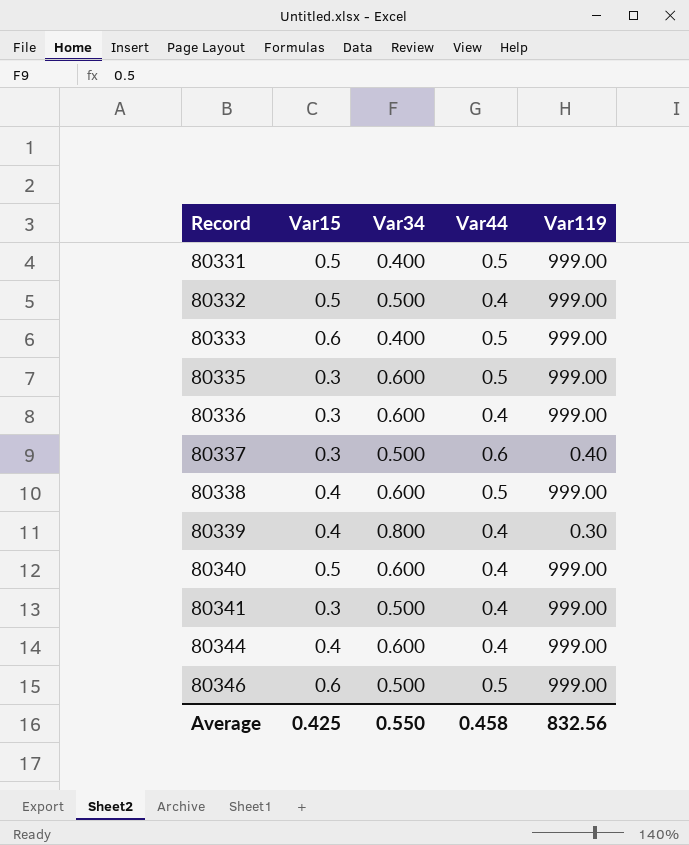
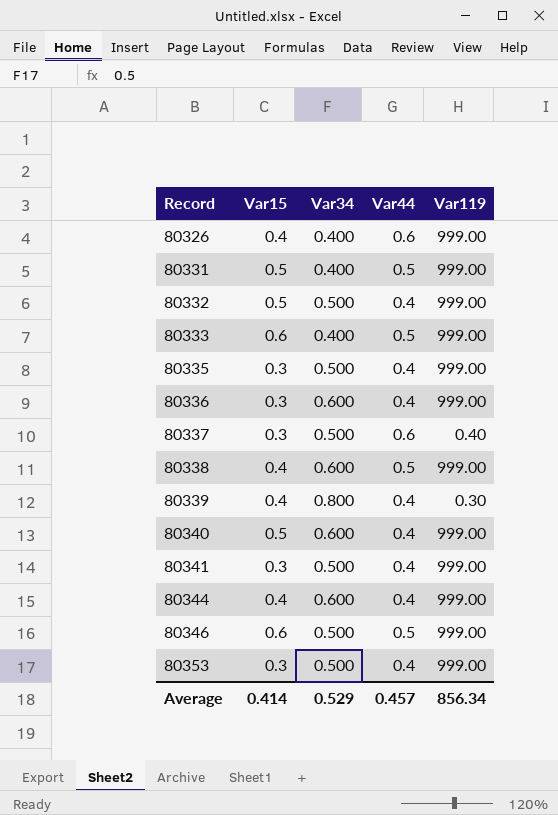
row 80326: none -> 0.4 | 0.400 | 0.6 | 999.00
80335 | Var34: 0.600 -> 0.500
80335 | Var44: 0.5 -> 0.4
row 80353: none -> 0.3 | 0.500 | 0.4 | 999.00
Average | Var15: 0.425 -> 0.414
Average | Var34: 0.550 -> 0.529
Average | Var44: 0.458 -> 0.457
Average | Var119: 832.56 -> 856.34

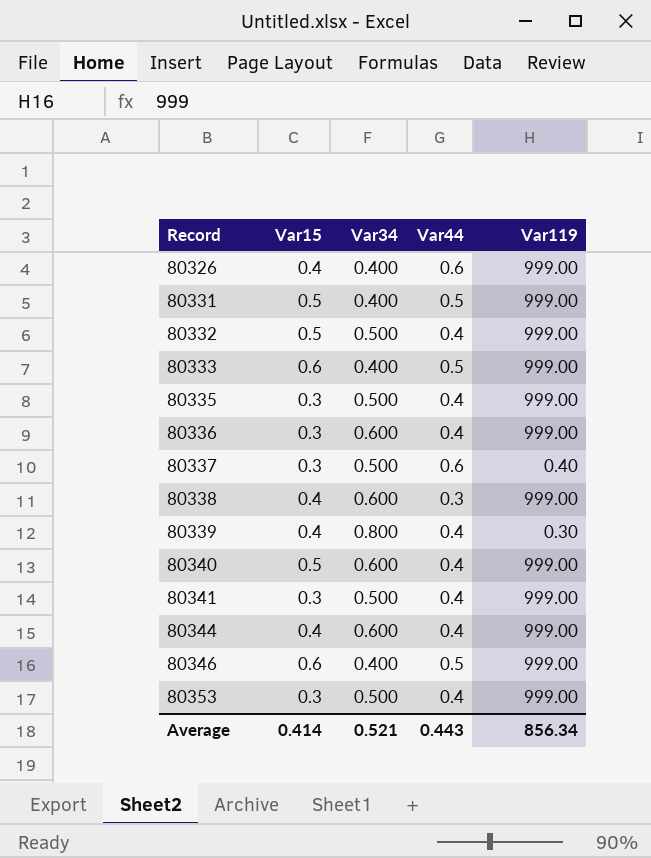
80338 | Var44: 0.5 -> 0.3
80346 | Var34: 0.500 -> 0.400
Average | Var34: 0.529 -> 0.521
Average | Var44: 0.457 -> 0.443

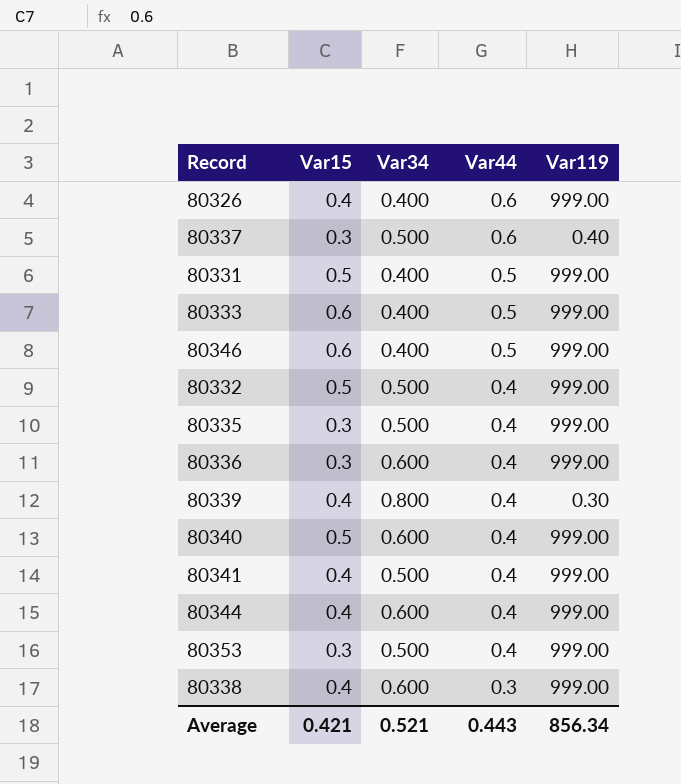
row order: Record ascending -> Var44 descending
80341 | Var15: 0.3 -> 0.4
Average | Var15: 0.414 -> 0.421

